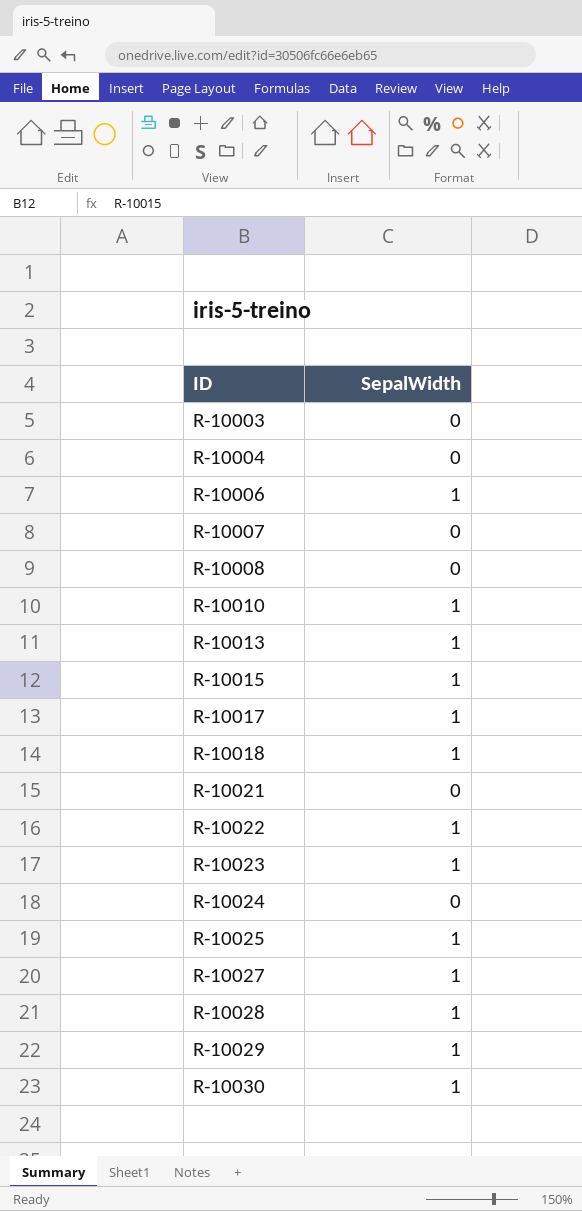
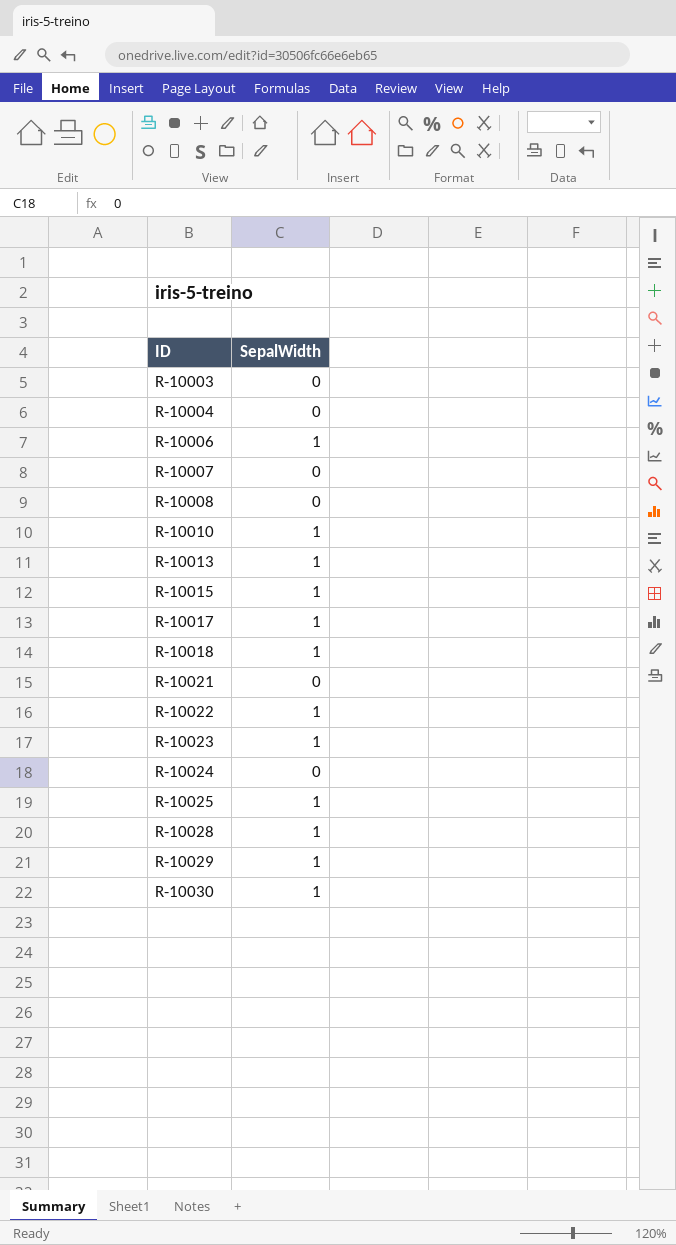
row R-10027: 1 -> none

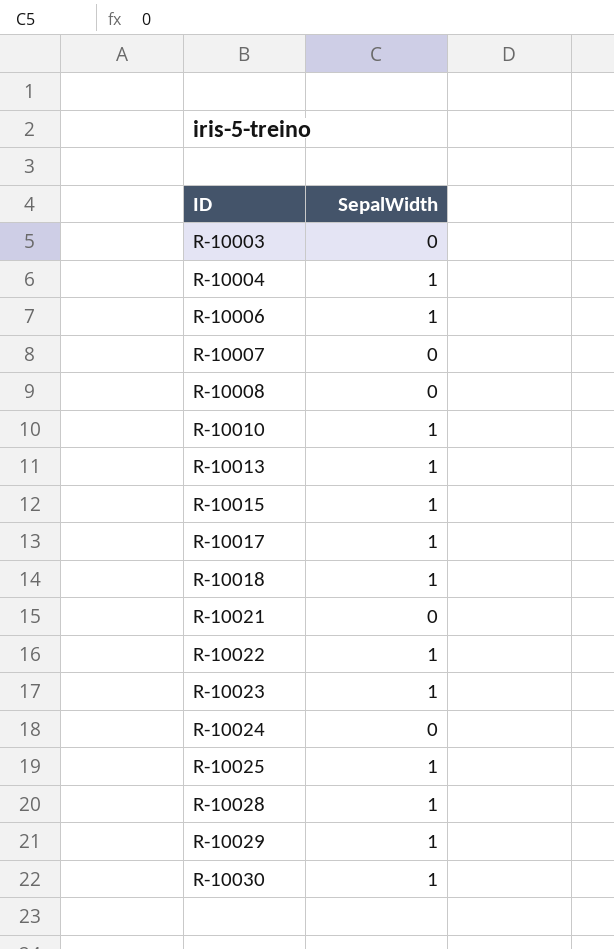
R-10004 | SepalWidth: 0 -> 1

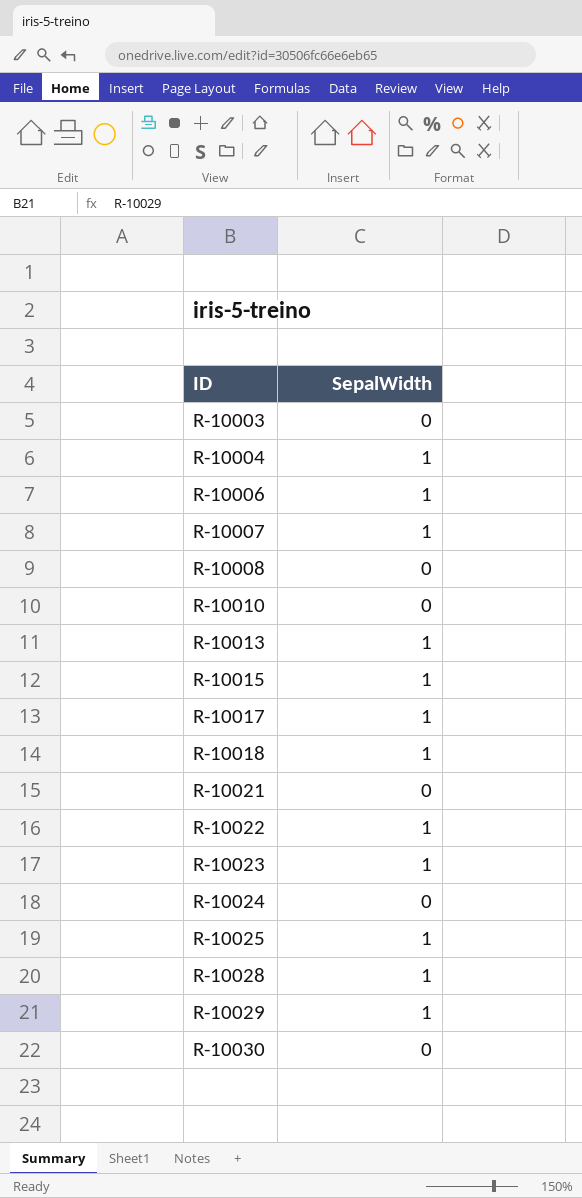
R-10007 | SepalWidth: 0 -> 1
R-10010 | SepalWidth: 1 -> 0
R-10030 | SepalWidth: 1 -> 0

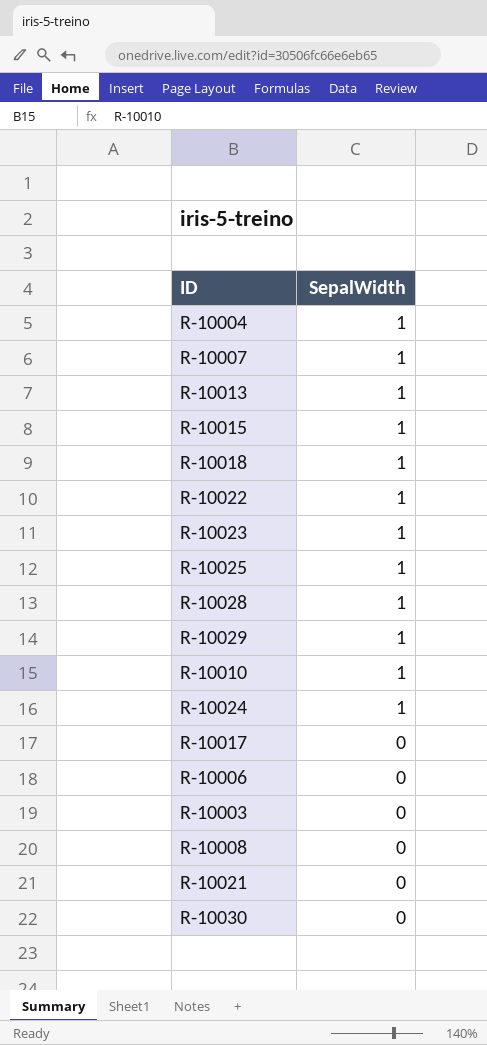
row order: ID ascending -> SepalWidth descending
R-10010 | SepalWidth: 0 -> 1
R-10024 | SepalWidth: 0 -> 1
R-10017 | SepalWidth: 1 -> 0
R-10006 | SepalWidth: 1 -> 0

